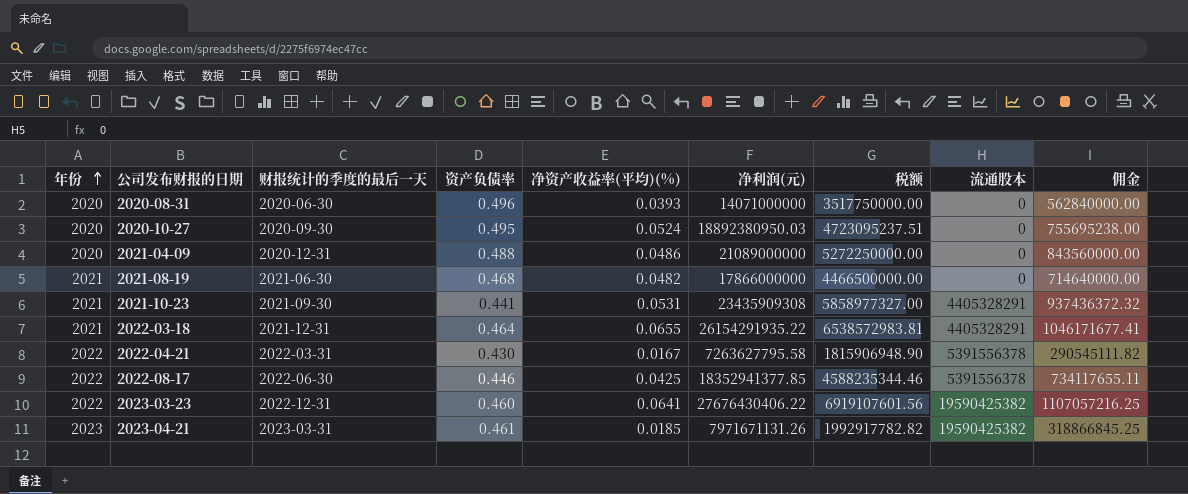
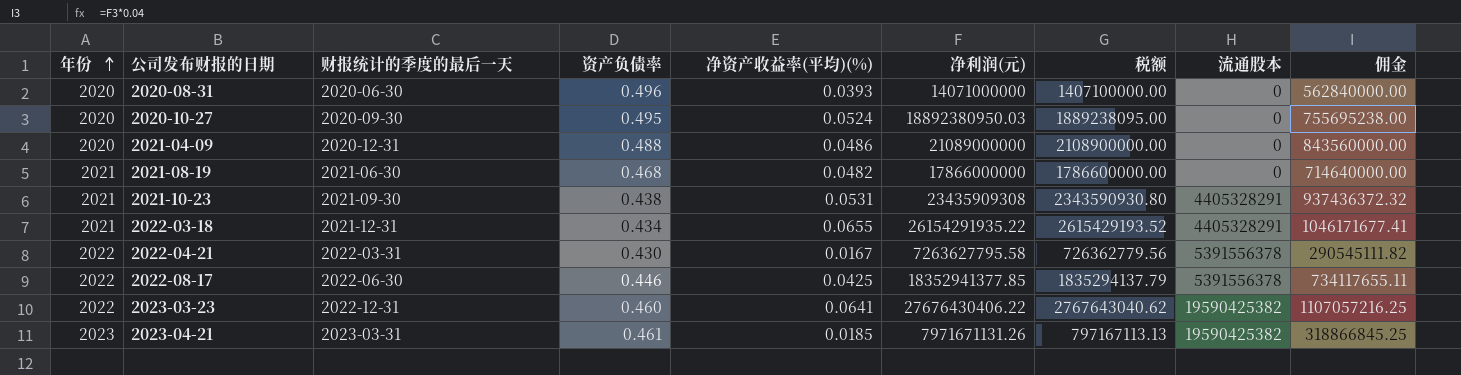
column 税额 | formula: [净利润(元)] * 0.25 -> [净利润(元)] * 0.1
2021-10-23 | 资产负债率: 0.441 -> 0.438
2022-03-18 | 资产负债率: 0.464 -> 0.434

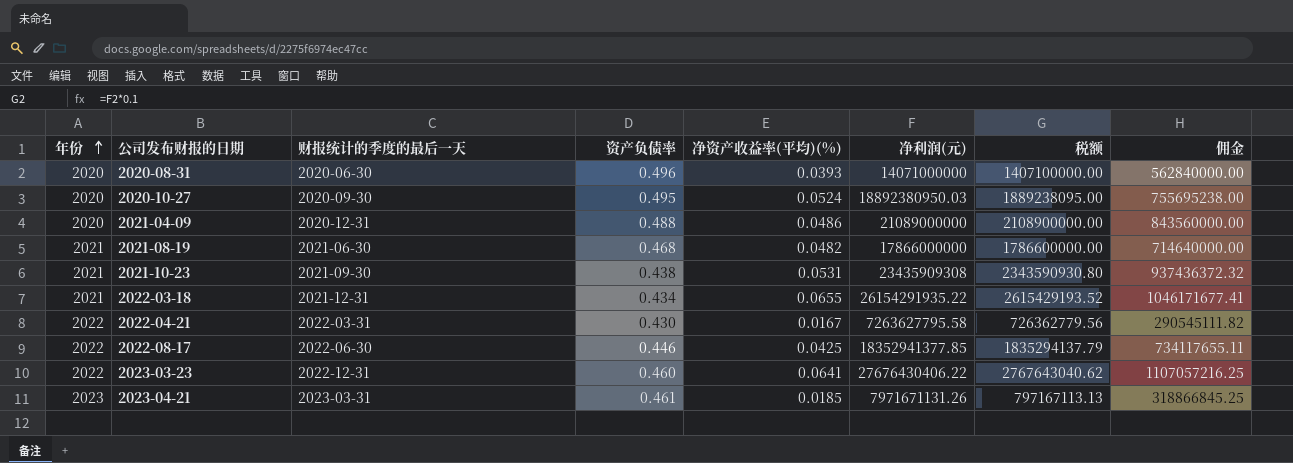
column 流通股本 | position: 8 -> none

